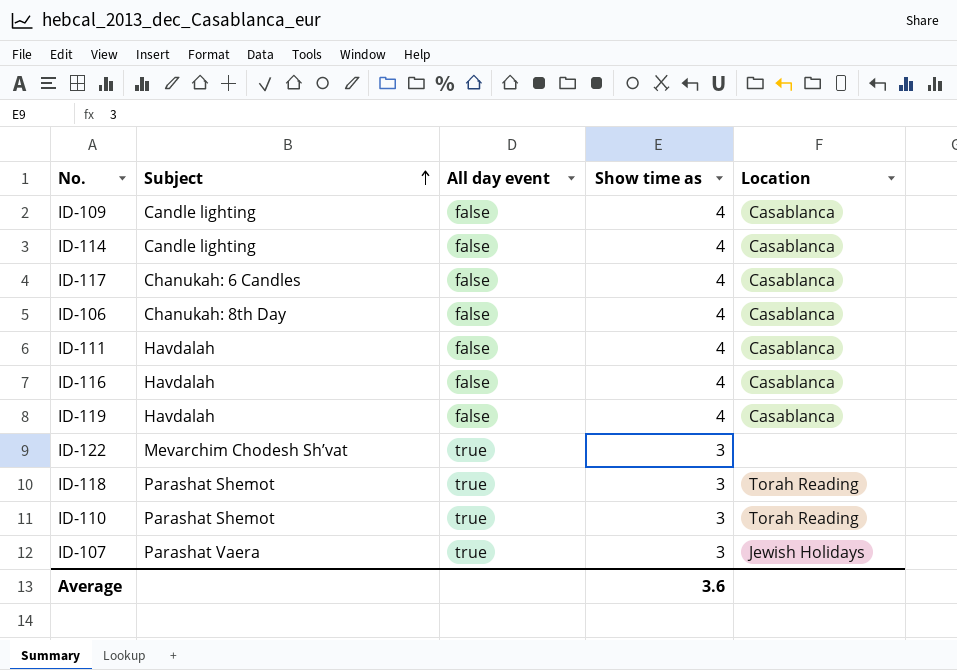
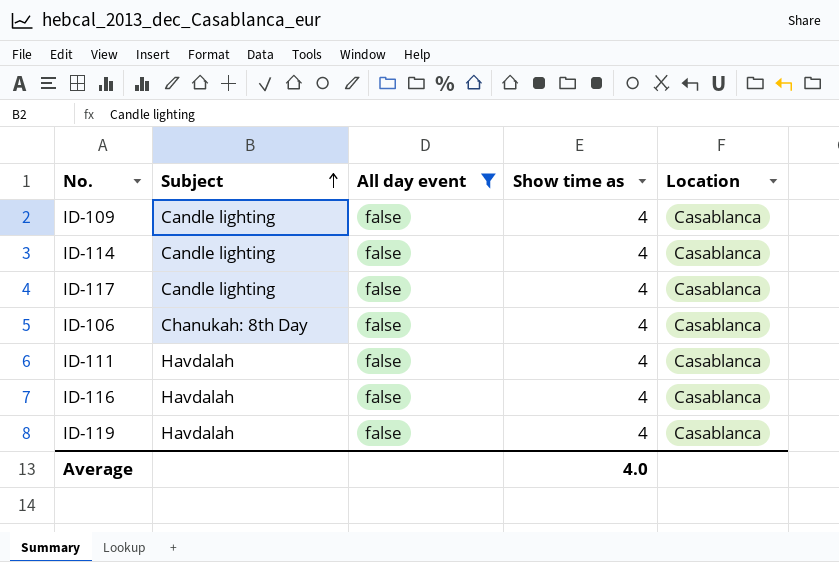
filter: none -> All day event = false
ID-117 | Subject: Chanukah: 6 Candles -> Candle lighting
Average | Show time as: 3.6 -> 4.0

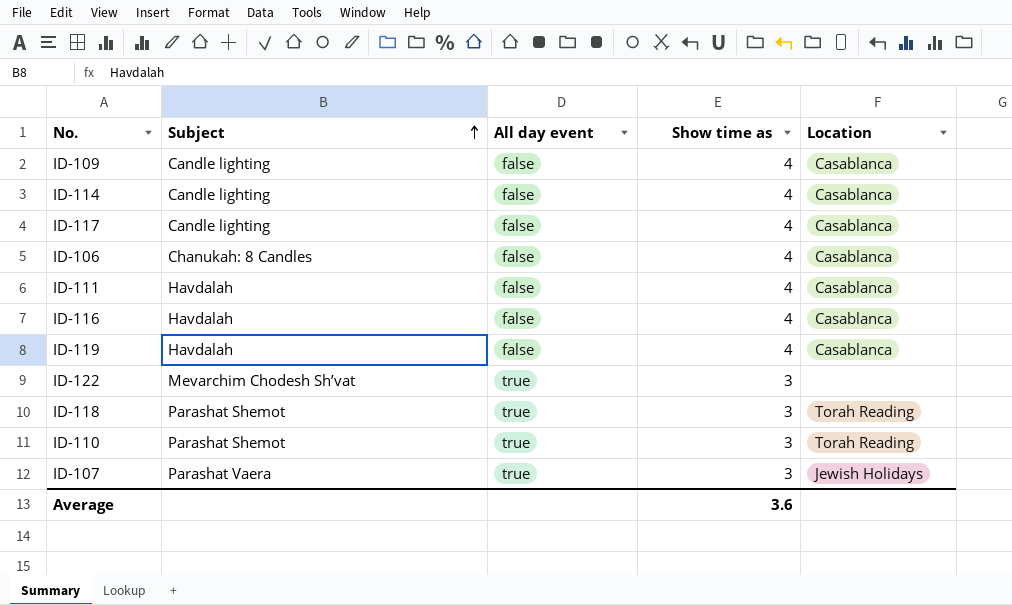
filter: All day event = false -> none
ID-106 | Subject: Chanukah: 8th Day -> Chanukah: 8 Candles
Average | Show time as: 4.0 -> 3.6

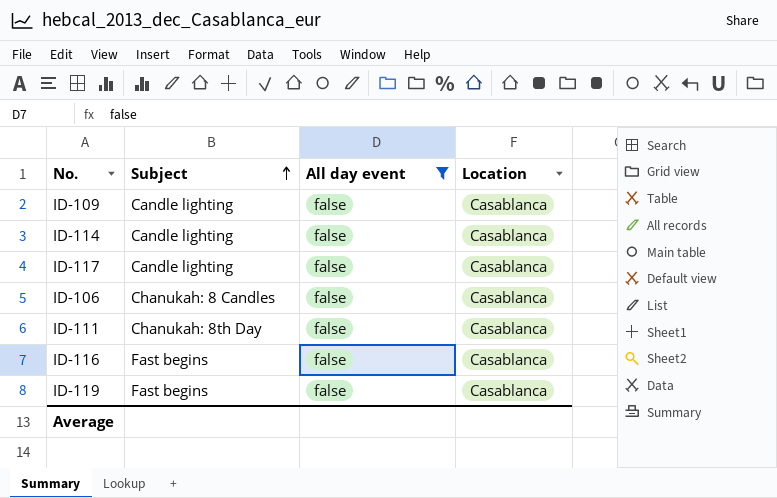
filter: none -> All day event = false
column Show time as | position: 4 -> none
ID-111 | Subject: Havdalah -> Chanukah: 8th Day
ID-116 | Subject: Havdalah -> Fast begins
ID-119 | Subject: Havdalah -> Fast begins

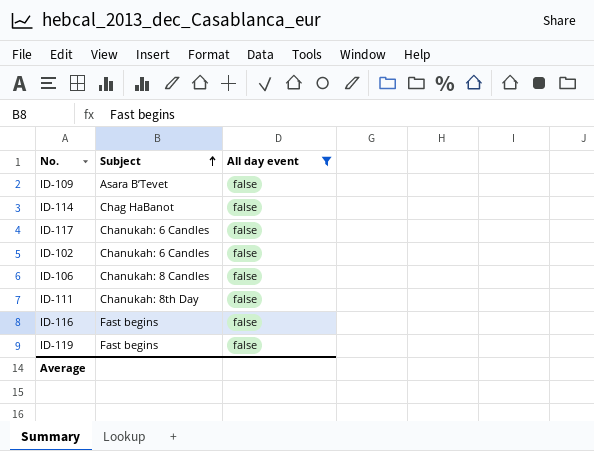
column Location | position: 4 -> none
ID-109 | Subject: Candle lighting -> Asara B’Tevet
ID-114 | Subject: Candle lighting -> Chag HaBanot
ID-117 | Subject: Candle lighting -> Chanukah: 6 Candles
row ID-102: none -> Chanukah: 6 Candles | false

